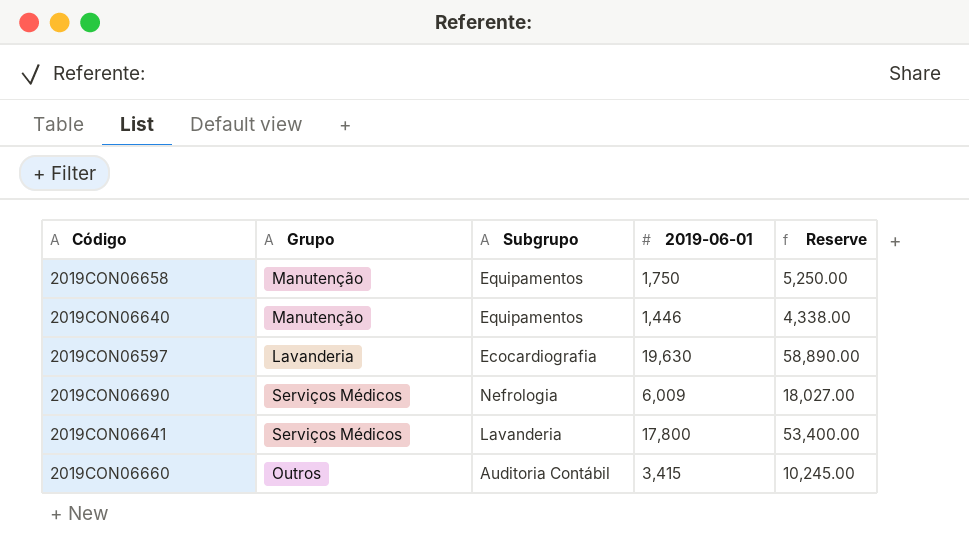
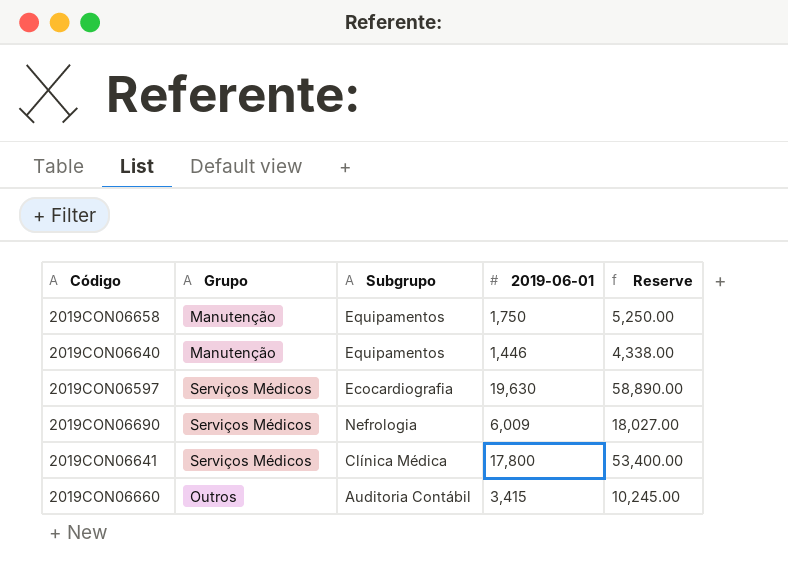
2019CON06597 | Grupo: Lavanderia -> Serviços Médicos
2019CON06641 | Subgrupo: Lavanderia -> Clínica Médica

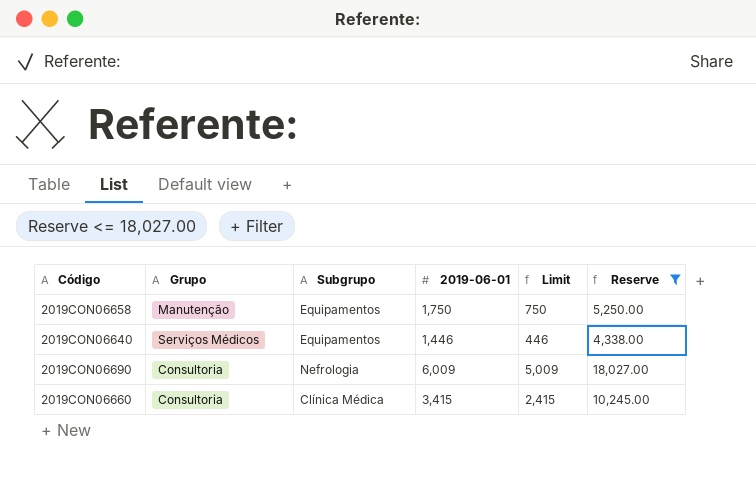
filter: none -> Reserve <= 18,027.00
column Limit | formula: none -> [2019-06-01] - 1000
2019CON06640 | Grupo: Manutenção -> Serviços Médicos
2019CON06690 | Grupo: Serviços Médicos -> Consultoria
2019CON06660 | Grupo: Outros -> Consultoria
2019CON06660 | Subgrupo: Auditoria Contábil -> Clínica Médica

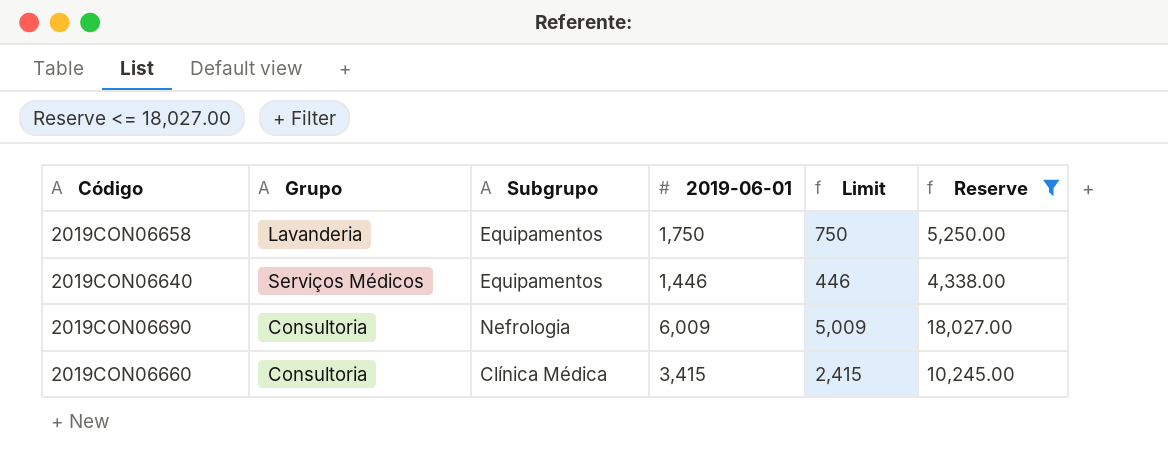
2019CON06658 | Grupo: Manutenção -> Lavanderia

